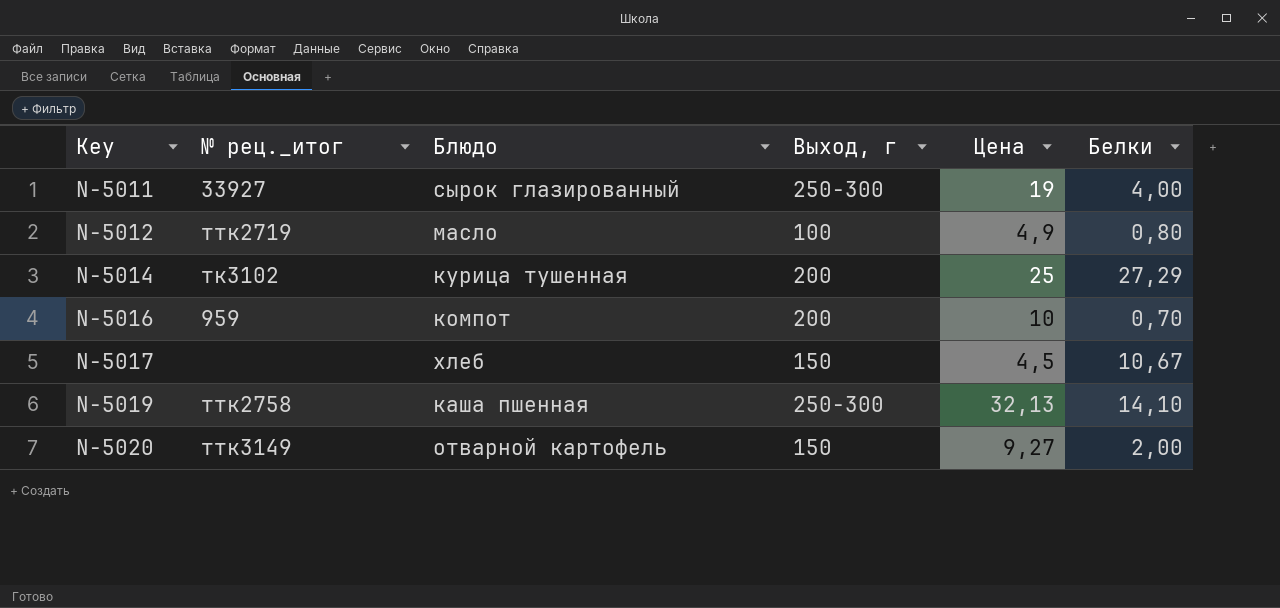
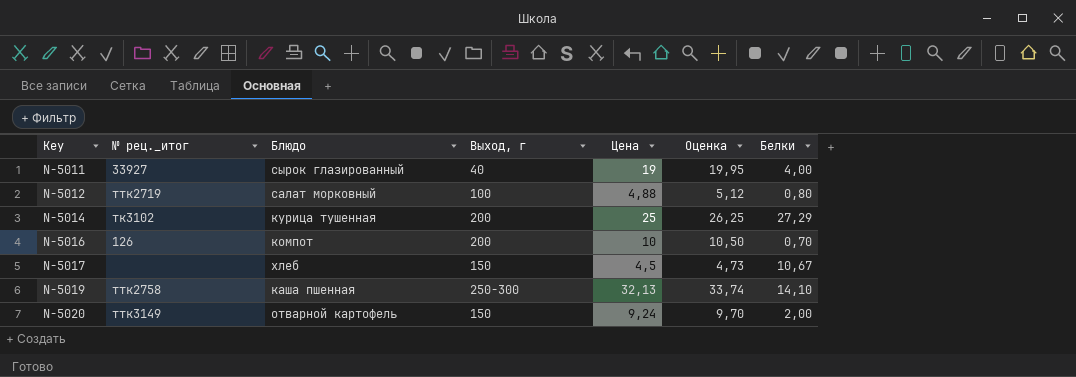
column Оценка | formula: none -> [Цена] * 1,05
N-5011 | Выход, г: 250-300 -> 40
N-5012 | Блюдо: масло -> салат морковный
N-5012 | Цена: 4,9 -> 4,88
N-5016 | № рец._итог: 959 -> 126
N-5020 | Цена: 9,27 -> 9,24

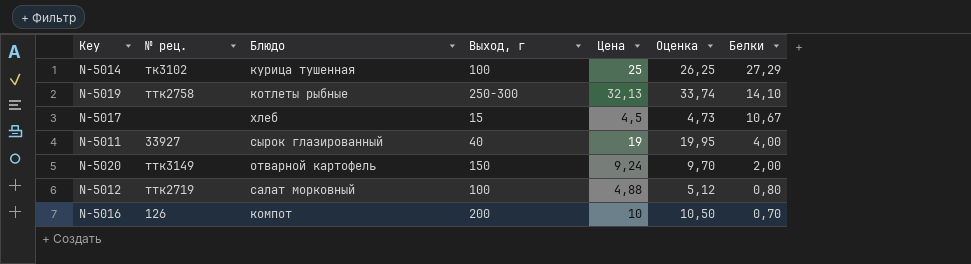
row order: Key ascending -> Белки descending
column name: № рец._итог -> № рец.
N-5014 | Выход, г: 200 -> 100
N-5019 | Блюдо: каша пшенная -> котлеты рыбные
N-5017 | Выход, г: 150 -> 15

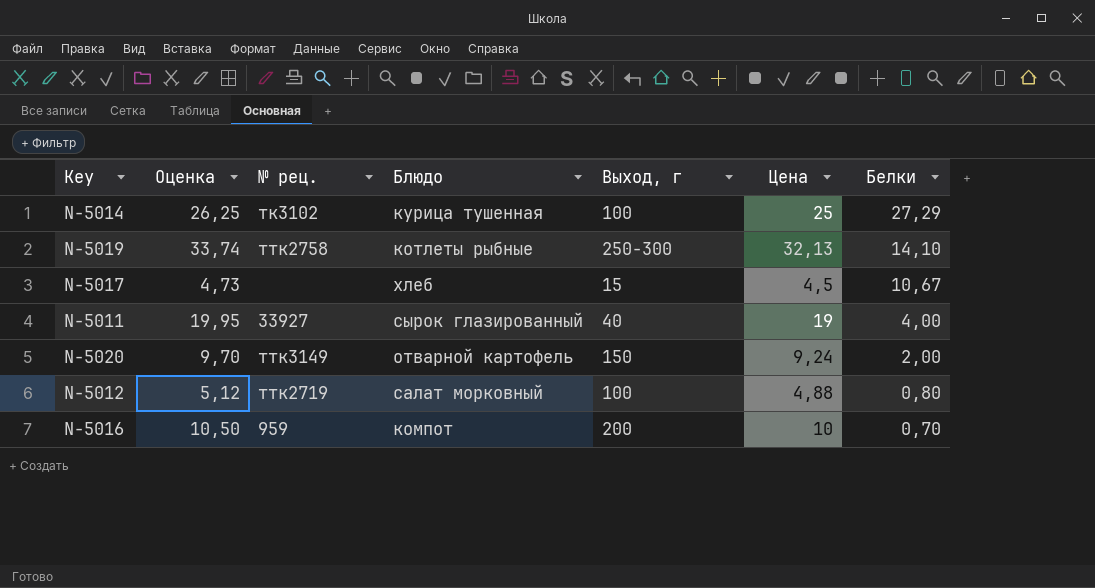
column Оценка | position: 6 -> 2
N-5016 | № рец.: 126 -> 959

